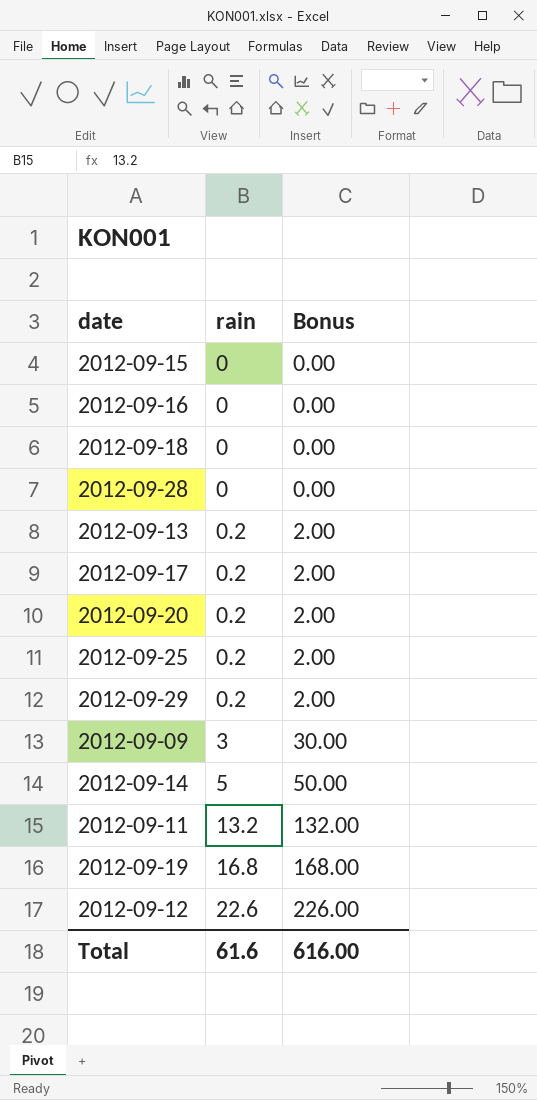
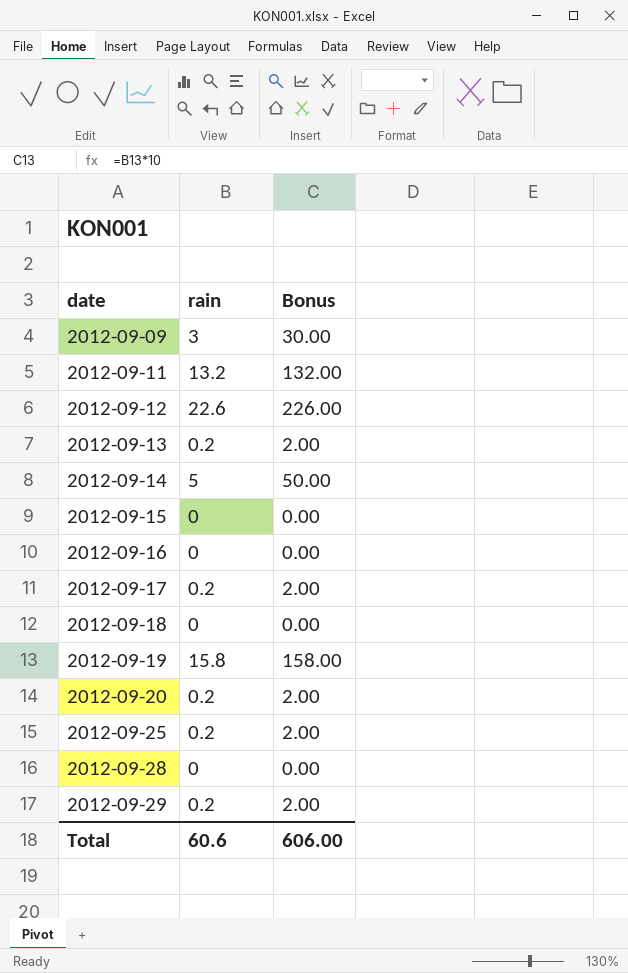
row order: rain ascending -> date ascending
2012-09-19 | rain: 16.8 -> 15.8
2012-09-19 | Bonus: 168.00 -> 158.00
Total | rain: 61.6 -> 60.6
Total | Bonus: 616.00 -> 606.00

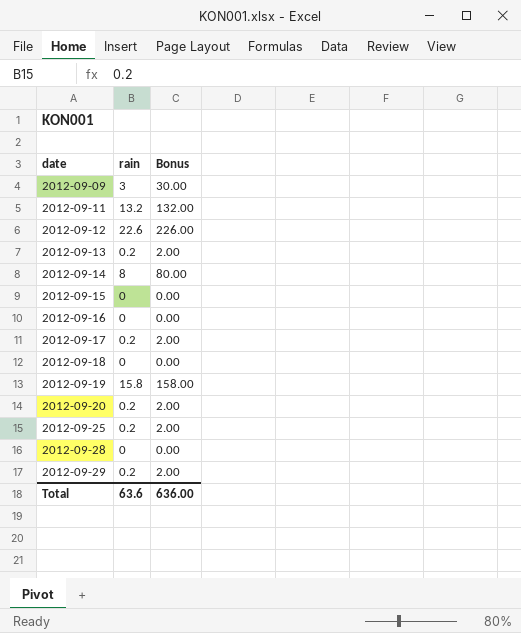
2012-09-14 | rain: 5 -> 8
2012-09-14 | Bonus: 50.00 -> 80.00
Total | rain: 60.6 -> 63.6
Total | Bonus: 606.00 -> 636.00

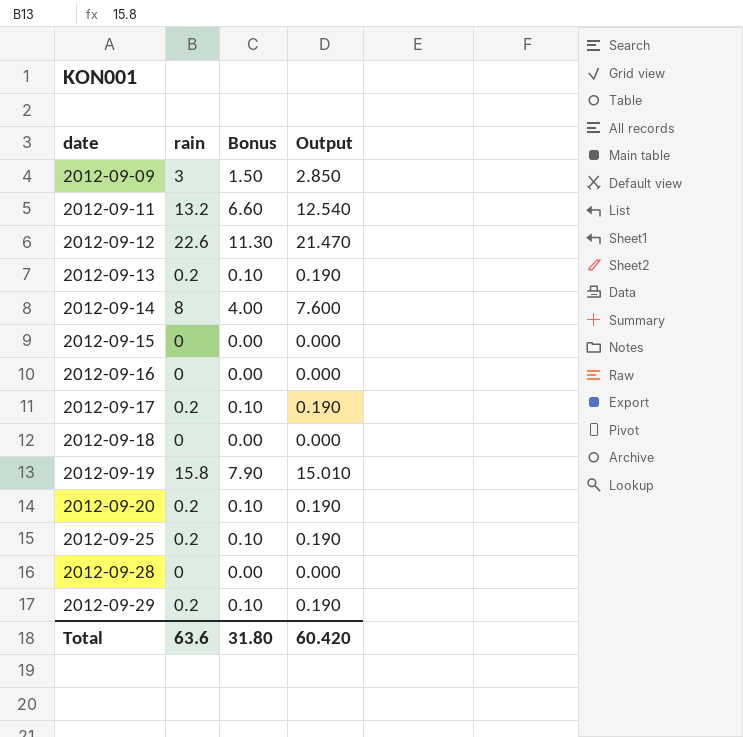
column Bonus | formula: [rain] * 10 -> [rain] * 0.5
column Output | formula: none -> [rain] * 0.95
Total | Bonus: 636.00 -> 31.80

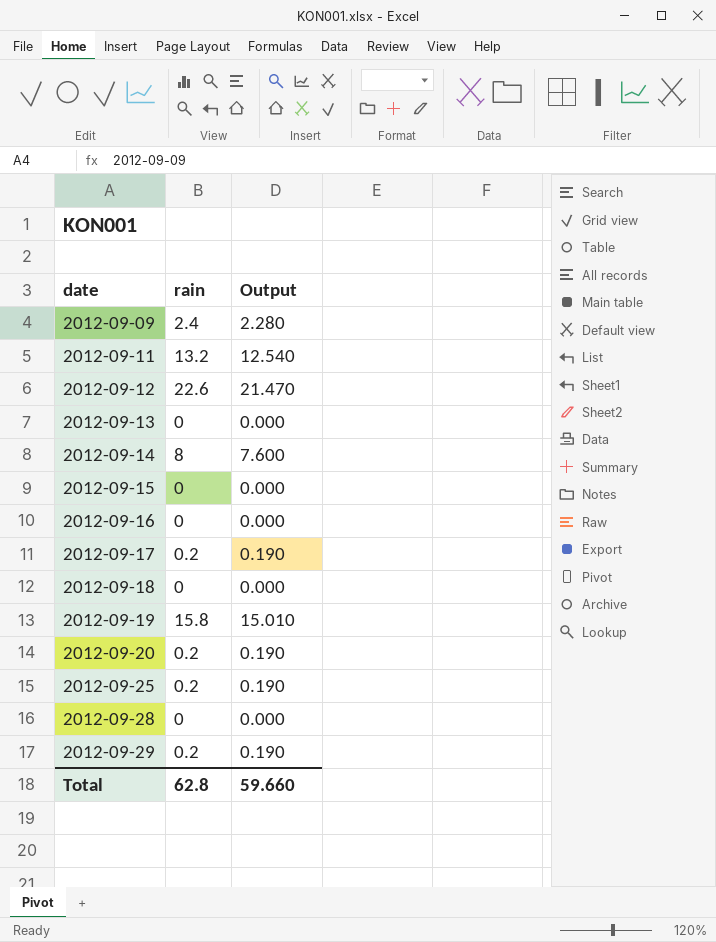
column Bonus | formula: [rain] * 0.5 -> none
2012-09-09 | rain: 3 -> 2.4
2012-09-09 | Output: 2.850 -> 2.280
2012-09-13 | rain: 0.2 -> 0
2012-09-13 | Output: 0.190 -> 0.000
Total | rain: 63.6 -> 62.8
Total | Output: 60.420 -> 59.660

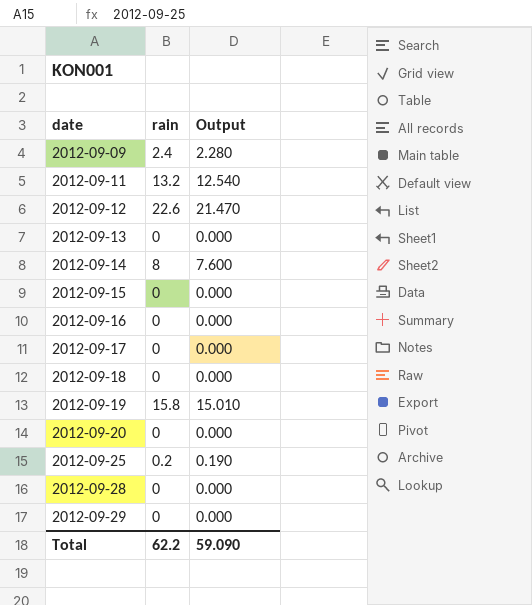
2012-09-17 | rain: 0.2 -> 0
2012-09-17 | Output: 0.190 -> 0.000
2012-09-20 | rain: 0.2 -> 0
2012-09-20 | Output: 0.190 -> 0.000
2012-09-29 | rain: 0.2 -> 0
2012-09-29 | Output: 0.190 -> 0.000
Total | rain: 62.8 -> 62.2
Total | Output: 59.660 -> 59.090

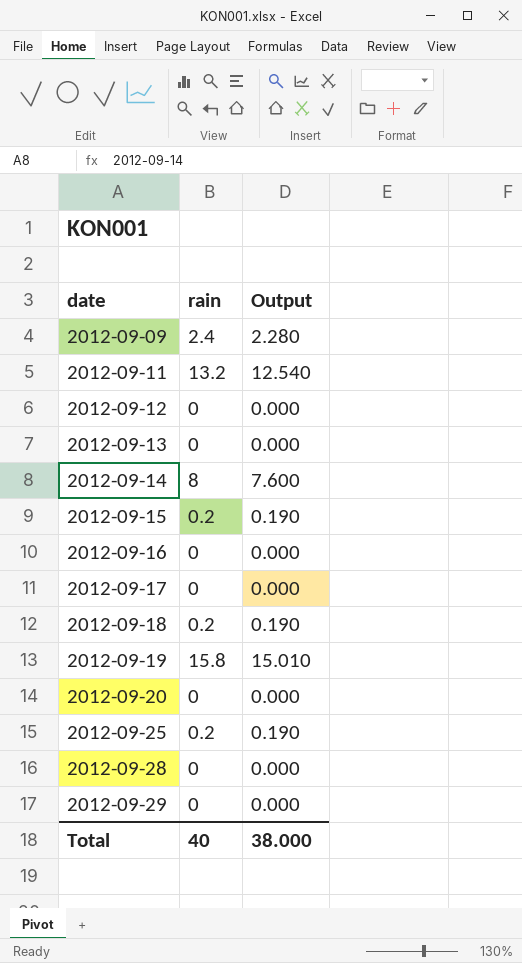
2012-09-12 | rain: 22.6 -> 0
2012-09-12 | Output: 21.470 -> 0.000
2012-09-15 | rain: 0 -> 0.2
2012-09-15 | Output: 0.000 -> 0.190
2012-09-18 | rain: 0 -> 0.2
2012-09-18 | Output: 0.000 -> 0.190
Total | rain: 62.2 -> 40
Total | Output: 59.090 -> 38.000

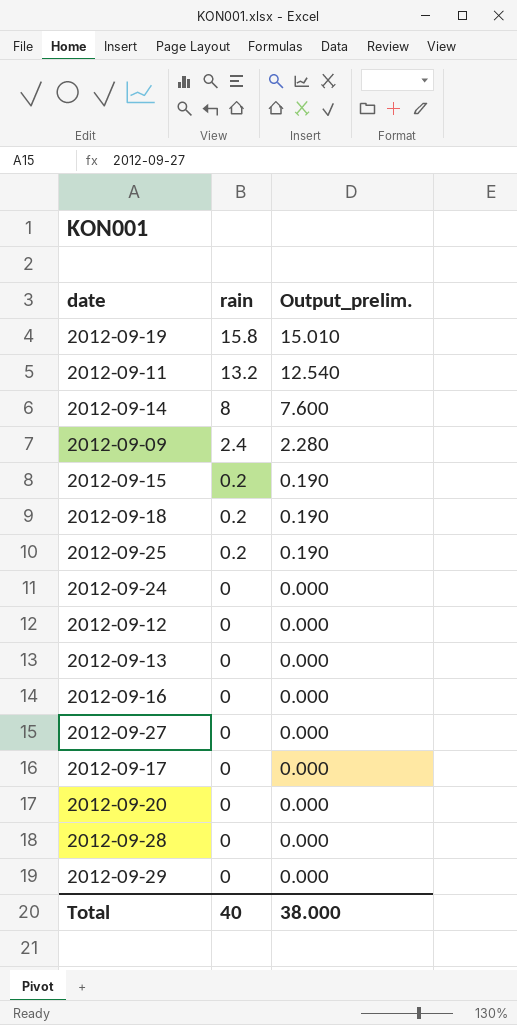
row order: date ascending -> rain descending
column name: Output -> Output_prelim.
row 2012-09-24: none -> 0 | 0.000
row 2012-09-27: none -> 0 | 0.000

